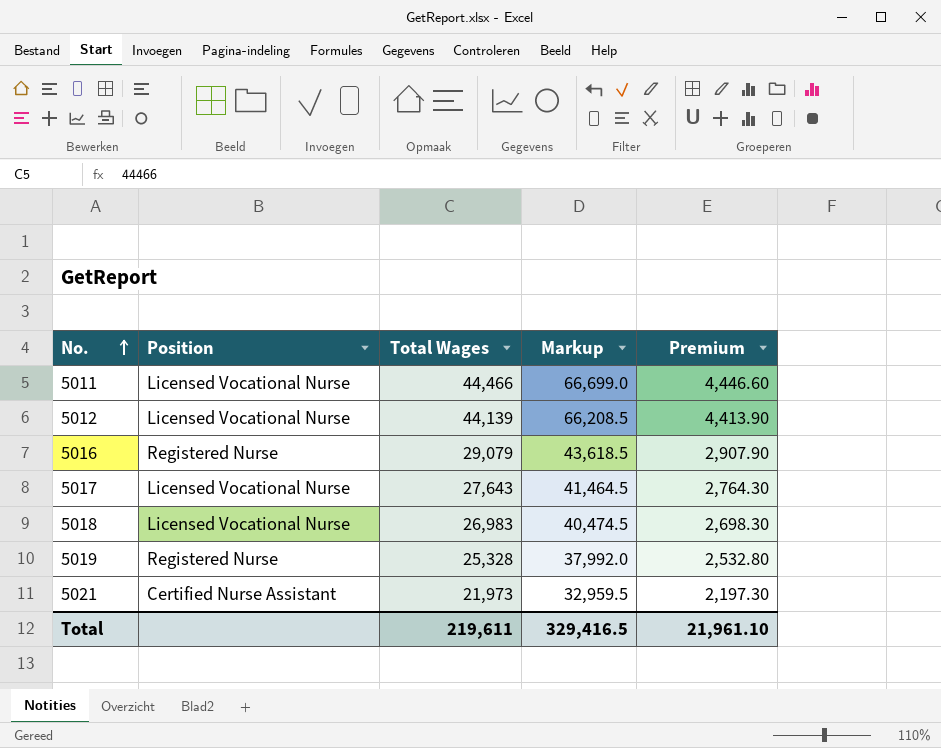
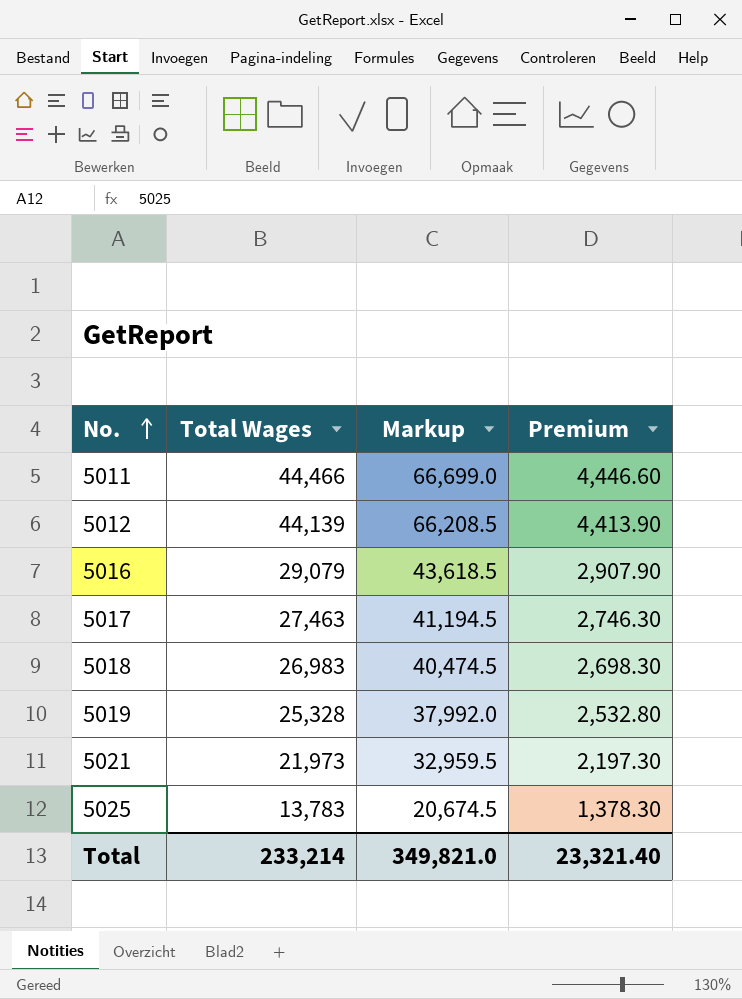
column Position | position: 2 -> none
5017 | Total Wages: 27,643 -> 27,463
5017 | Markup: 41,464.5 -> 41,194.5
5017 | Premium: 2,764.30 -> 2,746.30
row 5025: none -> 13,783 | 20,674.5 | 1,378.30
Total | Total Wages: 219,611 -> 233,214
Total | Markup: 329,416.5 -> 349,821.0
Total | Premium: 21,961.10 -> 23,321.40

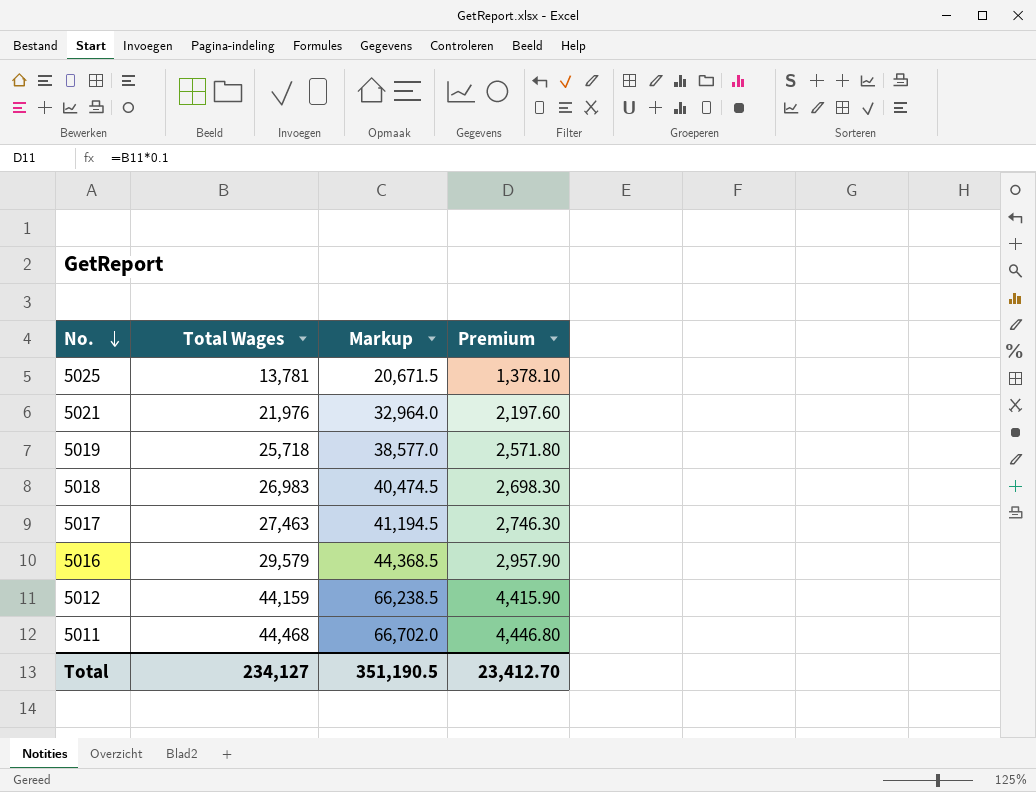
row order: No. ascending -> No. descending
5025 | Total Wages: 13,783 -> 13,781
5025 | Markup: 20,674.5 -> 20,671.5
5025 | Premium: 1,378.30 -> 1,378.10
5021 | Total Wages: 21,973 -> 21,976
5021 | Markup: 32,959.5 -> 32,964.0
5021 | Premium: 2,197.30 -> 2,197.60
5019 | Total Wages: 25,328 -> 25,718
5019 | Markup: 37,992.0 -> 38,577.0
5019 | Premium: 2,532.80 -> 2,571.80
5016 | Total Wages: 29,079 -> 29,579
5016 | Markup: 43,618.5 -> 44,368.5
5016 | Premium: 2,907.90 -> 2,957.90
5012 | Total Wages: 44,139 -> 44,159
5012 | Markup: 66,208.5 -> 66,238.5
5012 | Premium: 4,413.90 -> 4,415.90
5011 | Total Wages: 44,466 -> 44,468
5011 | Markup: 66,699.0 -> 66,702.0
5011 | Premium: 4,446.60 -> 4,446.80
Total | Total Wages: 233,214 -> 234,127
Total | Markup: 349,821.0 -> 351,190.5
Total | Premium: 23,321.40 -> 23,412.70

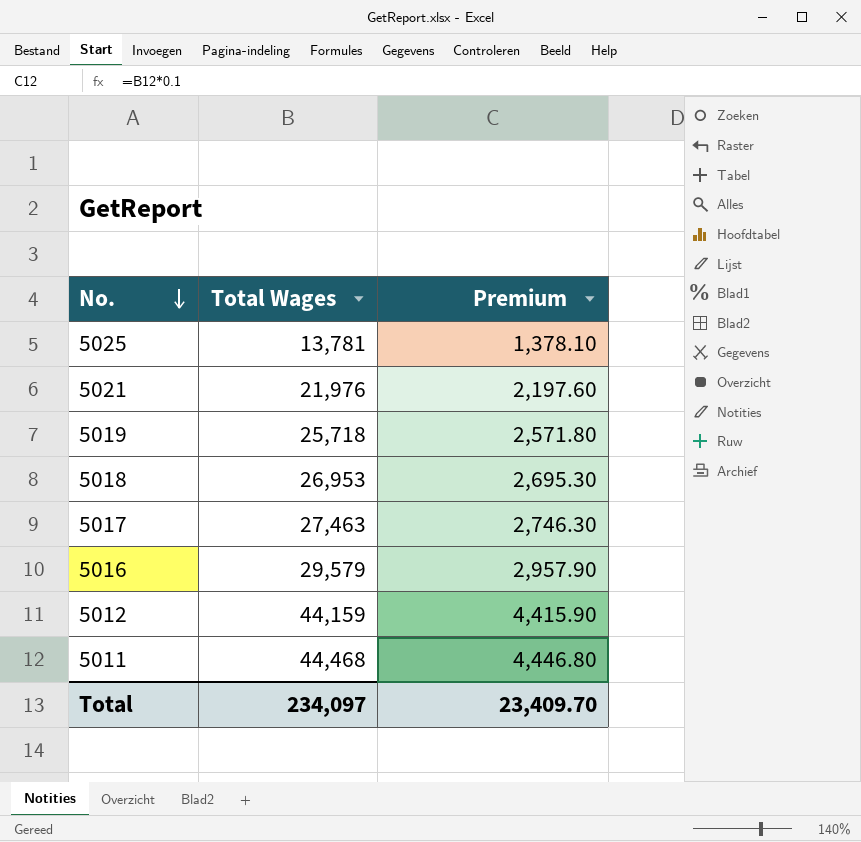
column Markup | formula: [Total Wages] * 1.5 -> none
5018 | Total Wages: 26,983 -> 26,953
5018 | Premium: 2,698.30 -> 2,695.30
Total | Total Wages: 234,127 -> 234,097
Total | Premium: 23,412.70 -> 23,409.70

